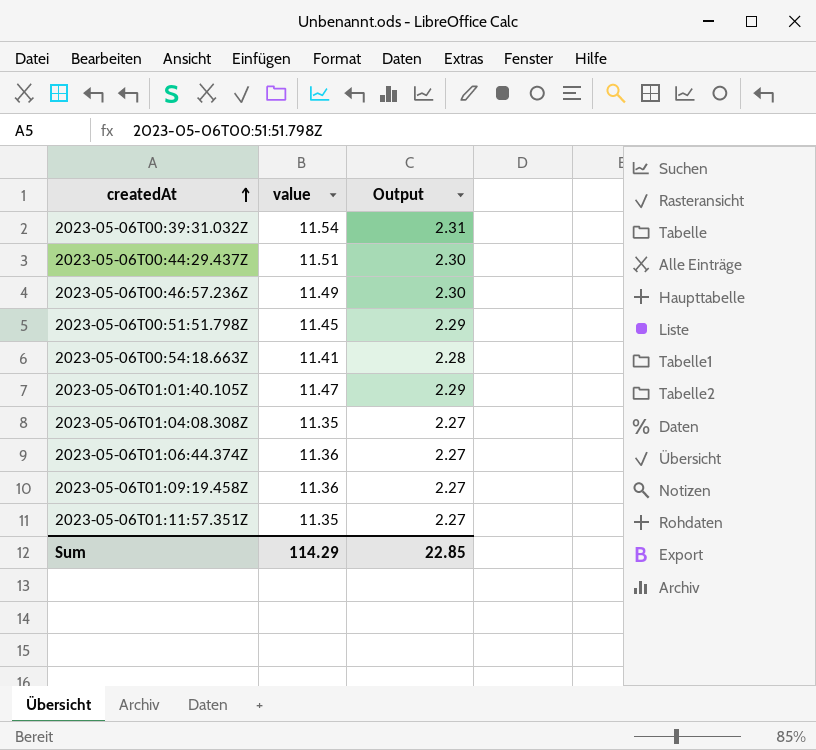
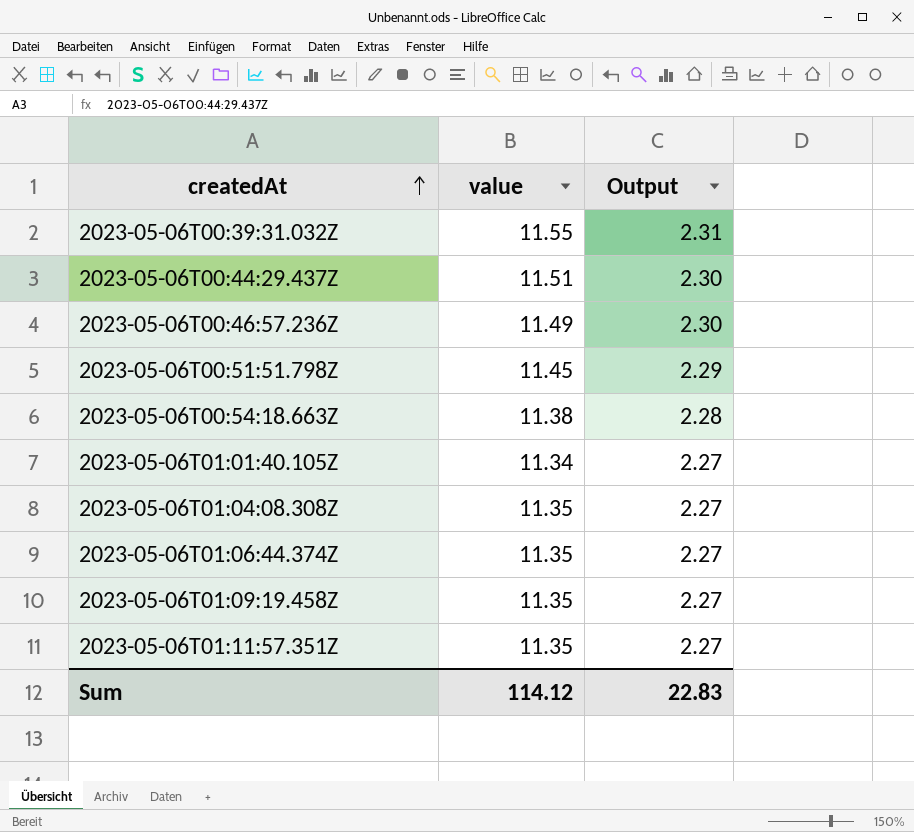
2023-05-06T00:39:31.032Z | value: 11.54 -> 11.55
2023-05-06T00:54:18.663Z | value: 11.41 -> 11.38
2023-05-06T01:01:40.105Z | value: 11.47 -> 11.34
2023-05-06T01:01:40.105Z | Output: 2.29 -> 2.27
2023-05-06T01:06:44.374Z | value: 11.36 -> 11.35
2023-05-06T01:09:19.458Z | value: 11.36 -> 11.35
Sum | value: 114.29 -> 114.12
Sum | Output: 22.85 -> 22.83

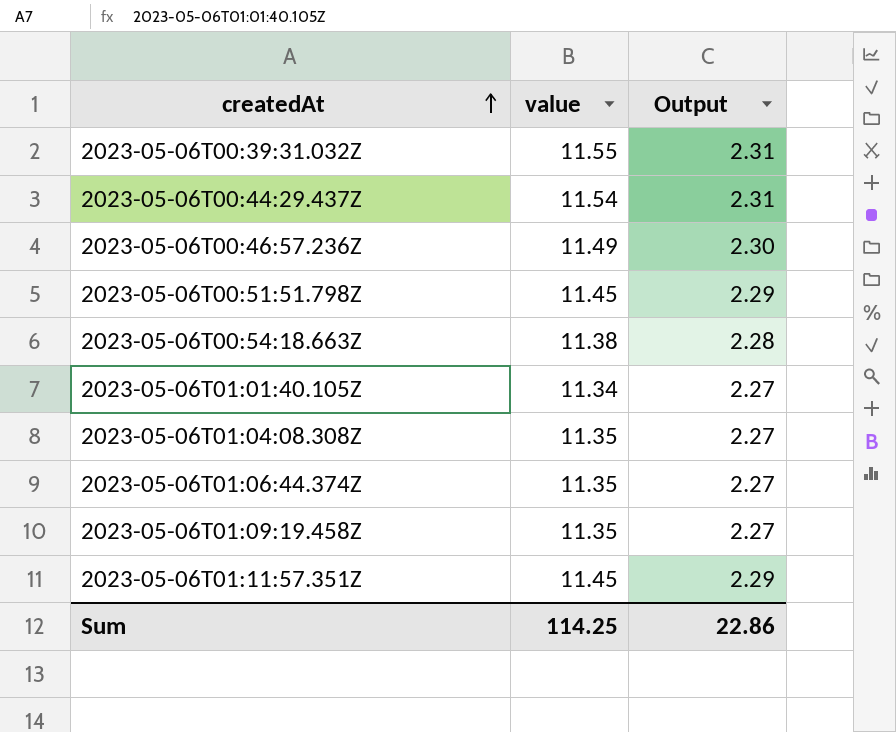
2023-05-06T00:44:29.437Z | value: 11.51 -> 11.54
2023-05-06T00:44:29.437Z | Output: 2.30 -> 2.31
2023-05-06T01:11:57.351Z | value: 11.35 -> 11.45
2023-05-06T01:11:57.351Z | Output: 2.27 -> 2.29
Sum | value: 114.12 -> 114.25
Sum | Output: 22.83 -> 22.86

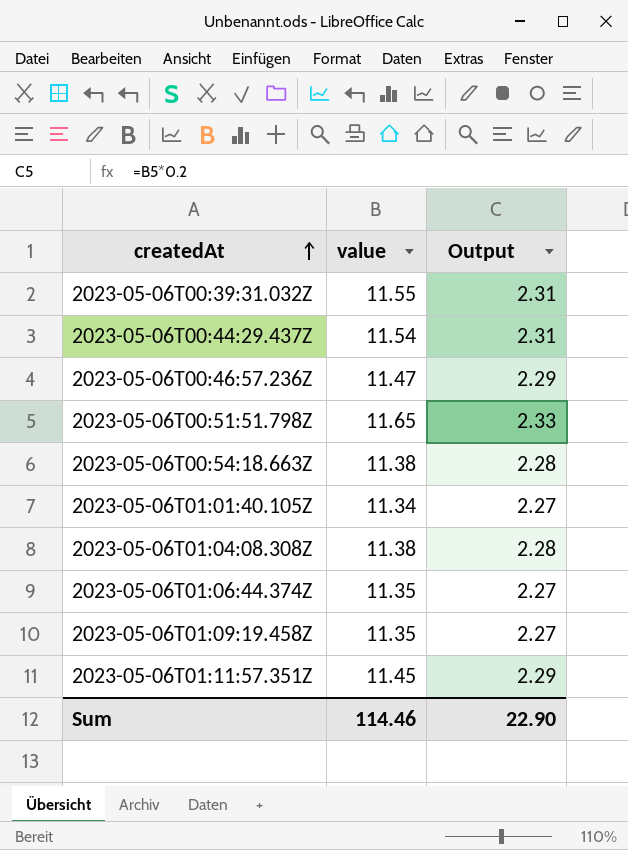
2023-05-06T00:46:57.236Z | value: 11.49 -> 11.47
2023-05-06T00:46:57.236Z | Output: 2.30 -> 2.29
2023-05-06T00:51:51.798Z | value: 11.45 -> 11.65
2023-05-06T00:51:51.798Z | Output: 2.29 -> 2.33
2023-05-06T01:04:08.308Z | value: 11.35 -> 11.38
2023-05-06T01:04:08.308Z | Output: 2.27 -> 2.28
Sum | value: 114.25 -> 114.46
Sum | Output: 22.86 -> 22.90

